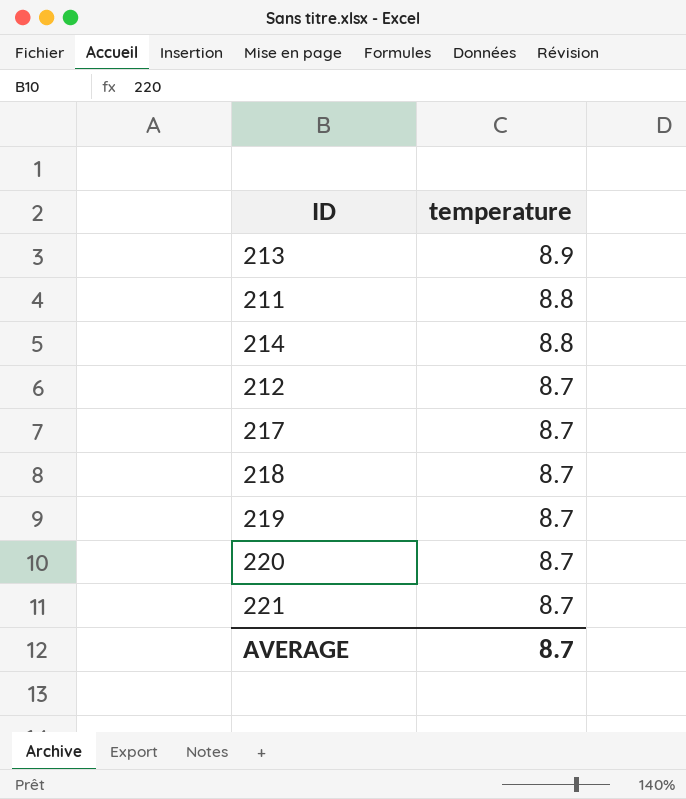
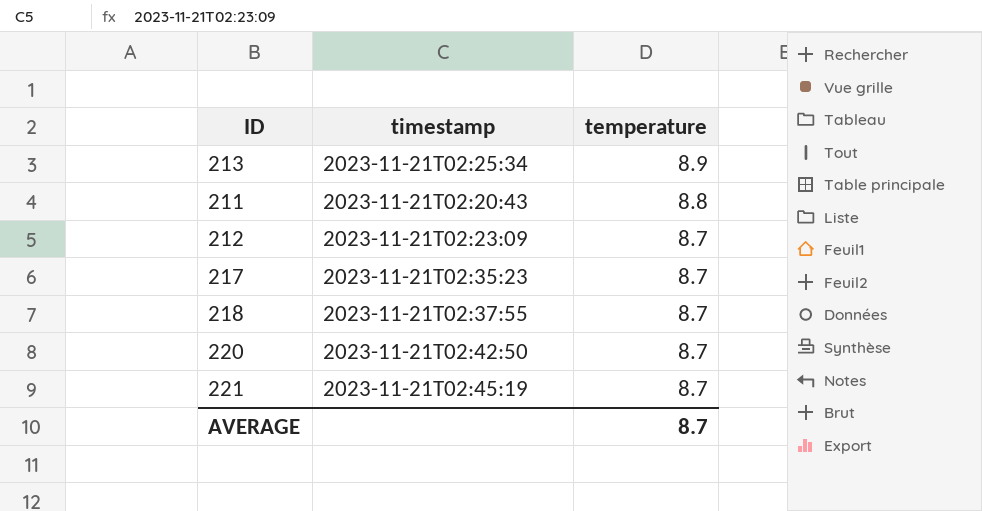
column timestamp | position: none -> 2
row 214: 8.8 -> none
row 219: 8.7 -> none

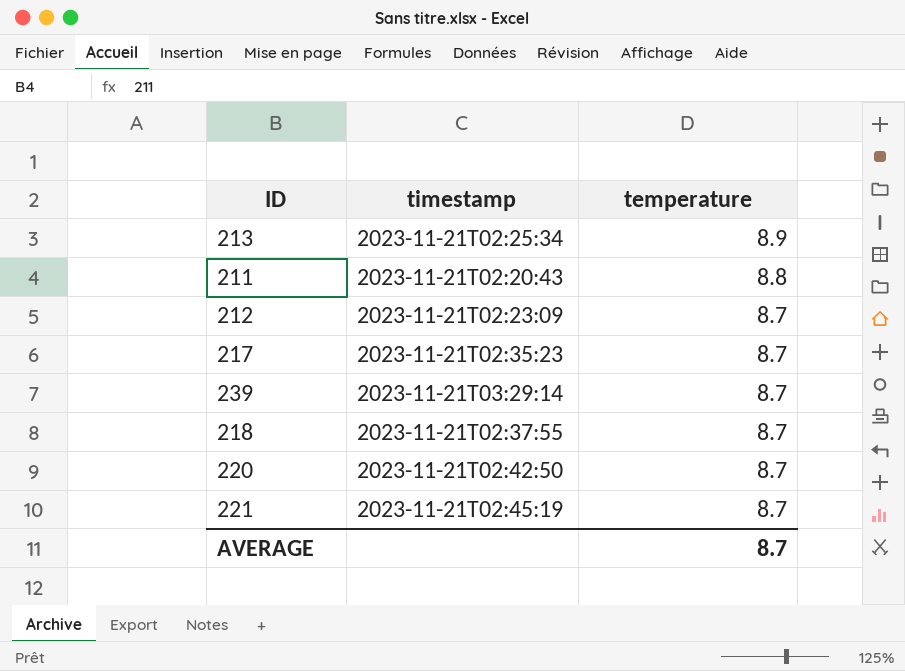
row 239: none -> 2023-11-21T03:29:14 | 8.7

